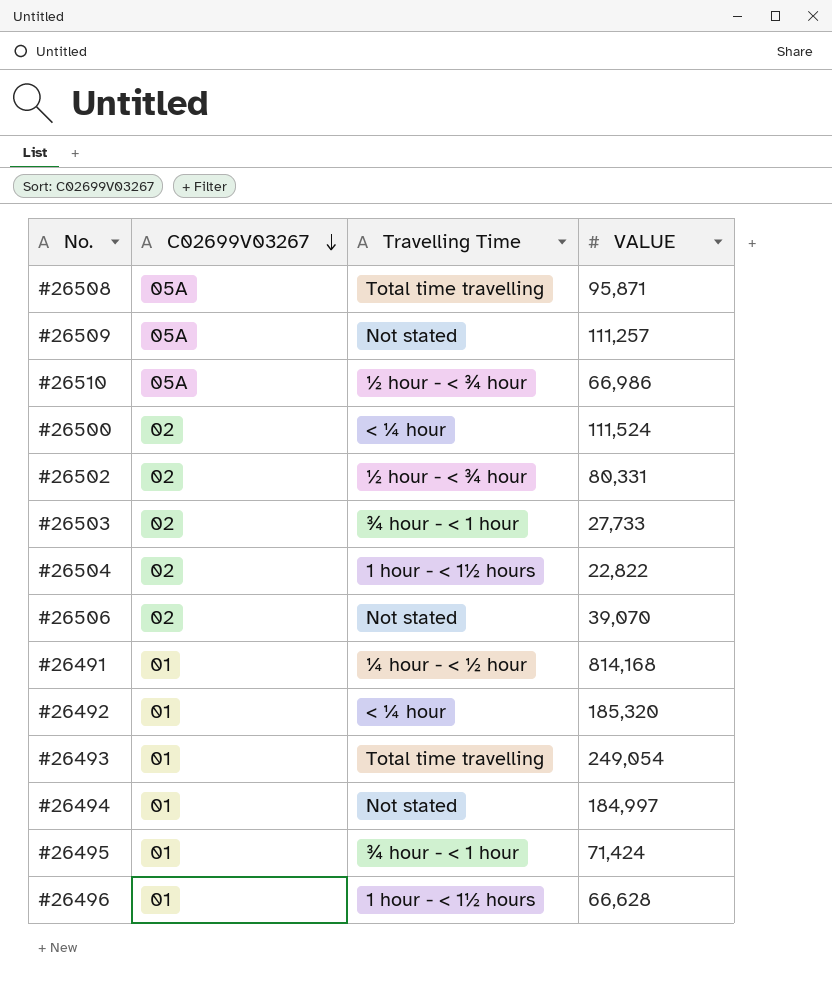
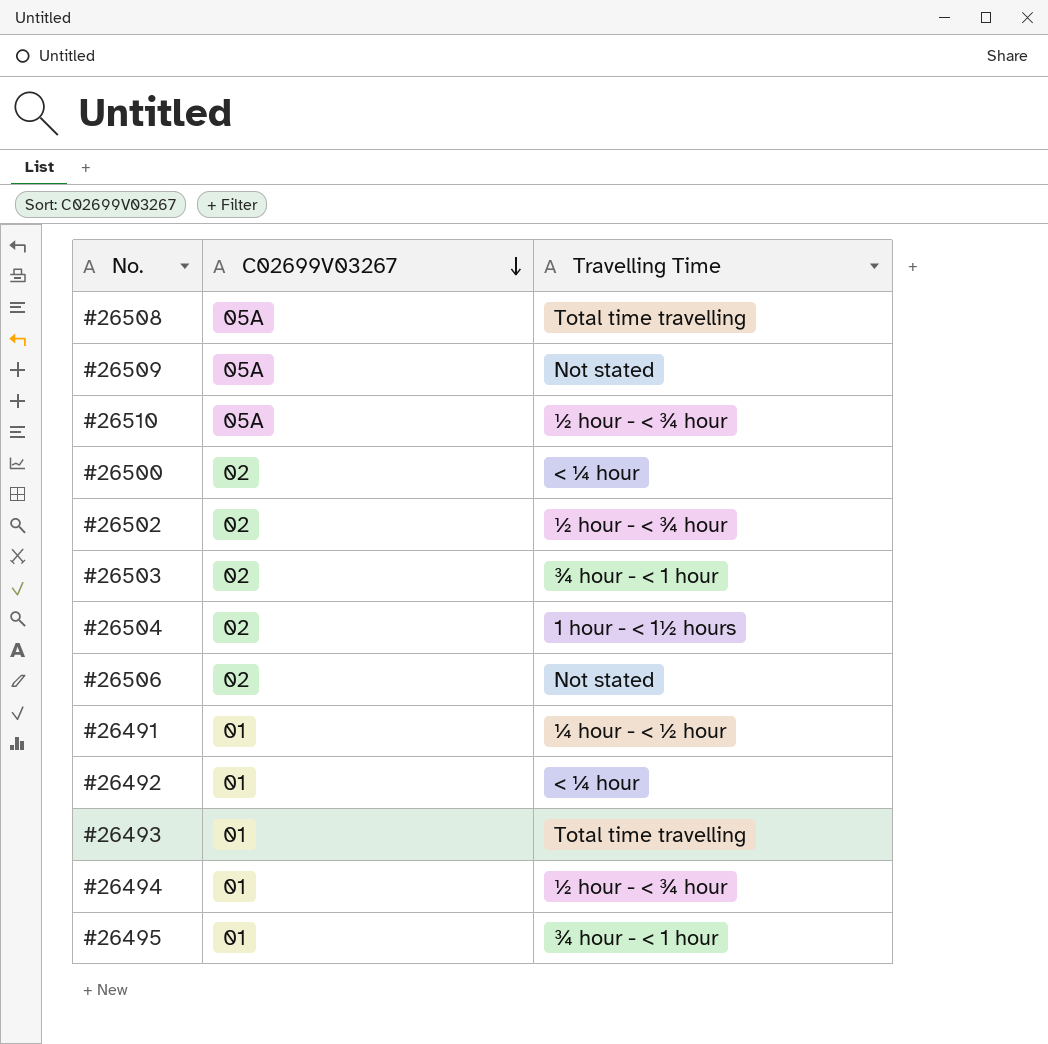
column VALUE | position: 4 -> none
row #26496: 01 | 1 hour - < 1½ hours | 66,628 -> none
#26494 | Travelling Time: Not stated -> ½ hour - < ¾ hour

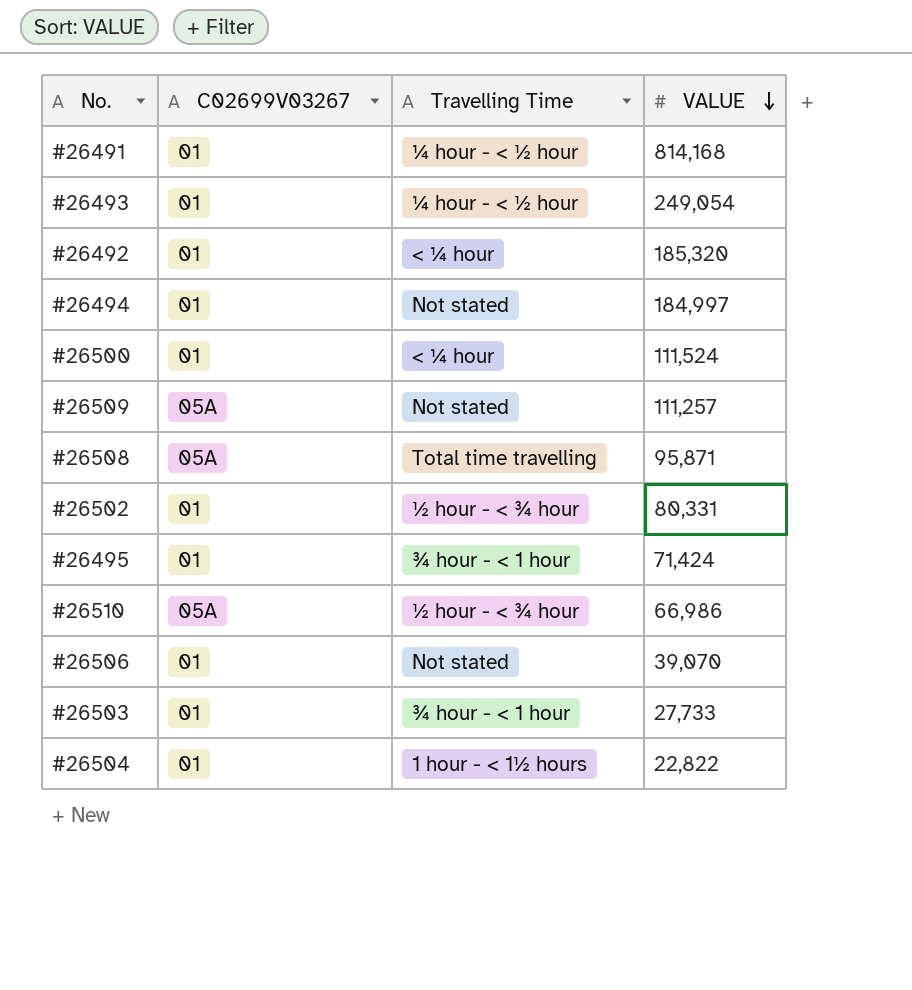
row order: C02699V03267 descending -> VALUE descending
column VALUE | position: none -> 4
#26493 | Travelling Time: Total time travelling -> ¼ hour - < ½ hour
#26494 | Travelling Time: ½ hour - < ¾ hour -> Not stated
#26500 | C02699V03267: 02 -> 01
#26502 | C02699V03267: 02 -> 01
#26506 | C02699V03267: 02 -> 01
#26503 | C02699V03267: 02 -> 01
#26504 | C02699V03267: 02 -> 01

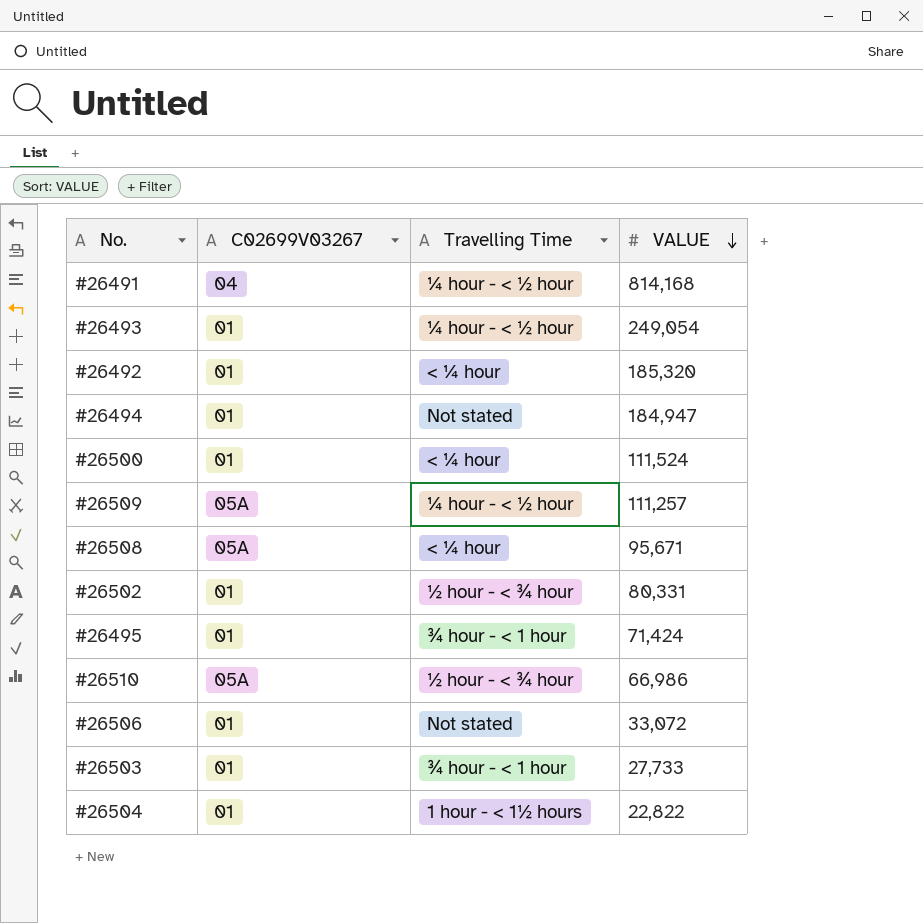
#26491 | C02699V03267: 01 -> 04
#26494 | VALUE: 184,997 -> 184,947
#26509 | Travelling Time: Not stated -> ¼ hour - < ½ hour
#26508 | Travelling Time: Total time travelling -> < ¼ hour
#26508 | VALUE: 95,871 -> 95,671
#26506 | VALUE: 39,070 -> 33,072

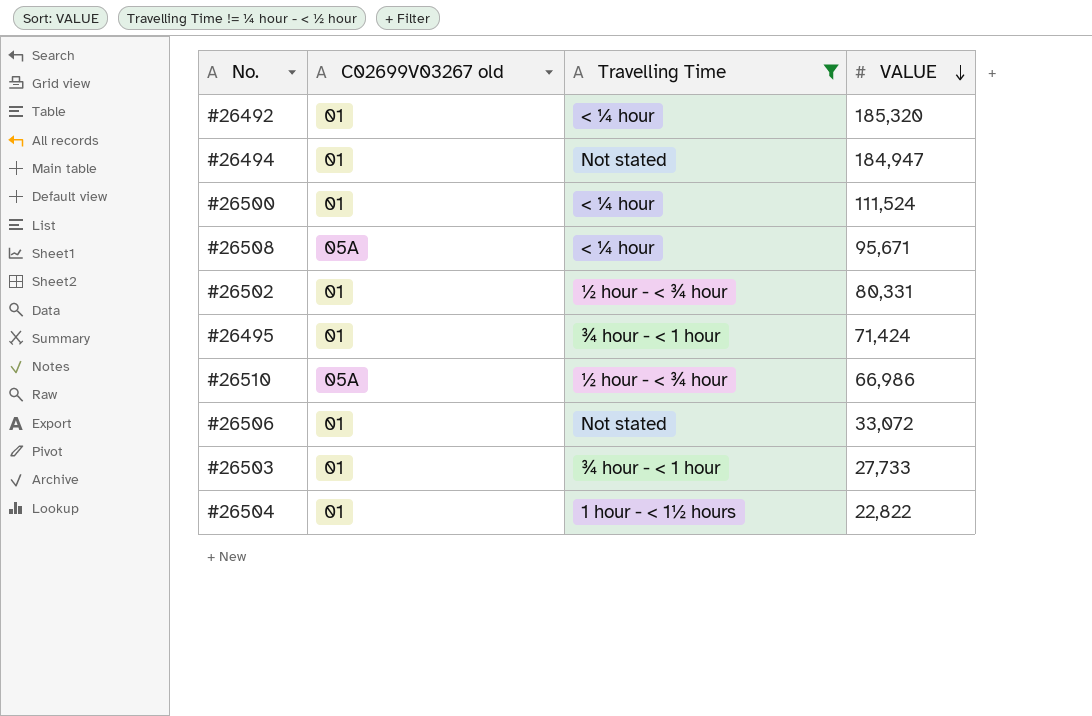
filter: none -> Travelling Time != ¼ hour - < ½ hour
column name: C02699V03267 -> C02699V03267 old

